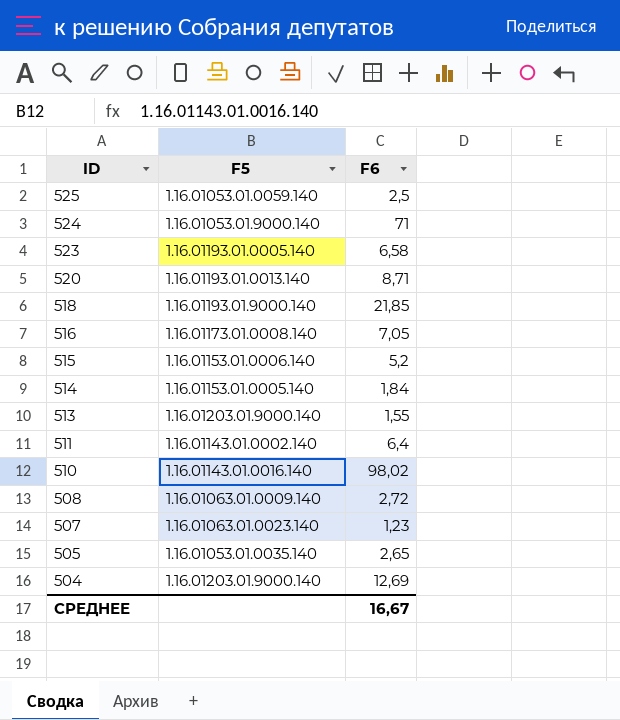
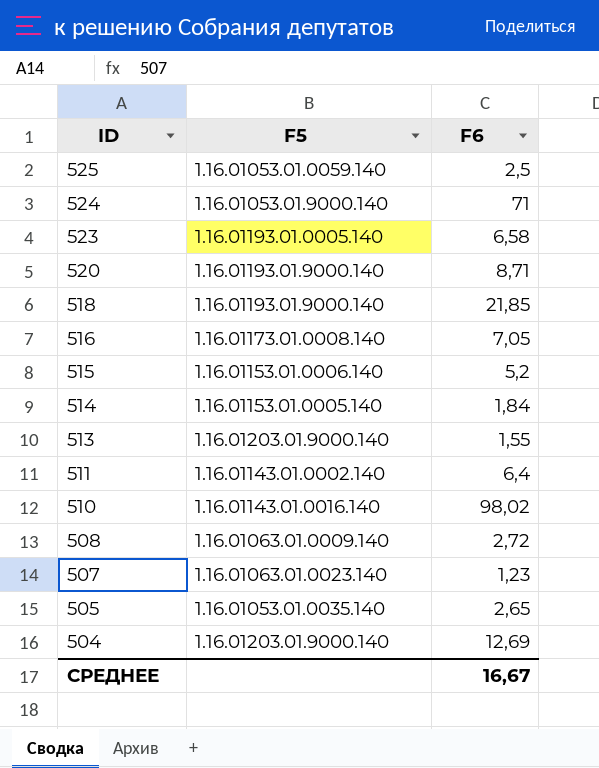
520 | F5: 1.16.01193.01.0013.140 -> 1.16.01193.01.9000.140

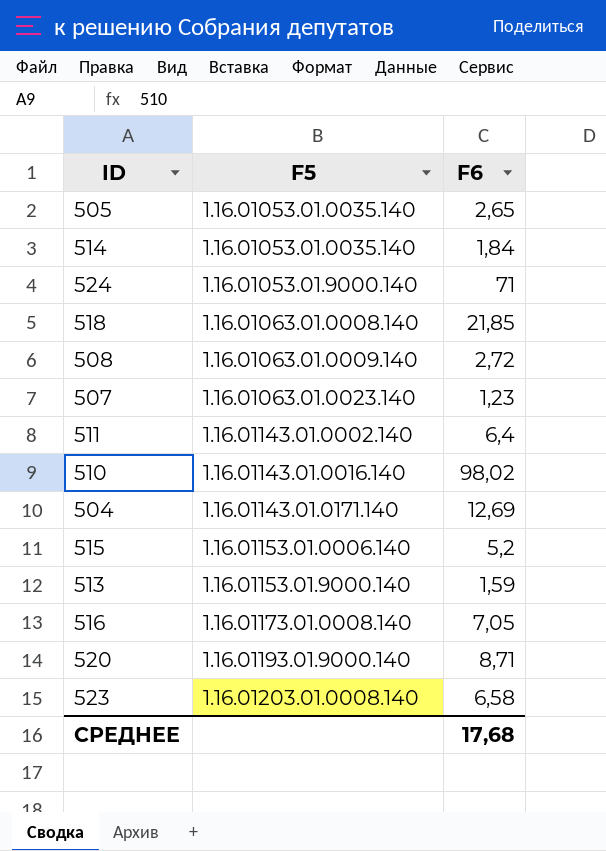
row order: ID descending -> F5 ascending
row 525: 1.16.01053.01.0059.140 | 2,5 -> none
514 | F5: 1.16.01153.01.0005.140 -> 1.16.01053.01.0035.140
518 | F5: 1.16.01193.01.9000.140 -> 1.16.01063.01.0008.140
504 | F5: 1.16.01203.01.9000.140 -> 1.16.01143.01.0171.140
513 | F5: 1.16.01203.01.9000.140 -> 1.16.01153.01.9000.140
513 | F6: 1,55 -> 1,59
523 | F5: 1.16.01193.01.0005.140 -> 1.16.01203.01.0008.140
СРЕДНЕЕ | F6: 16,67 -> 17,68

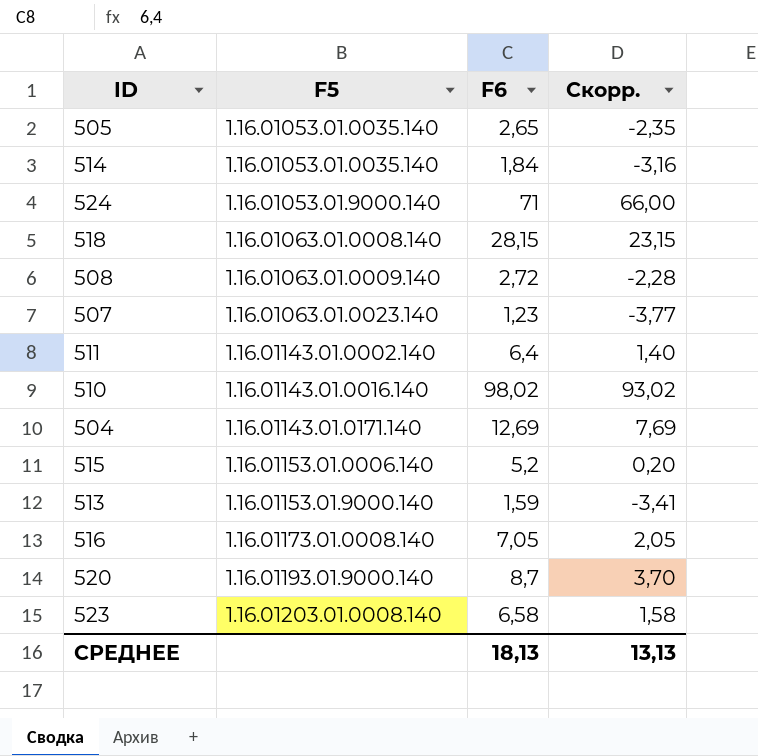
column Скорр. | formula: none -> [F6] - 5
518 | F6: 21,85 -> 28,15
520 | F6: 8,71 -> 8,7
СРЕДНЕЕ | F6: 17,68 -> 18,13

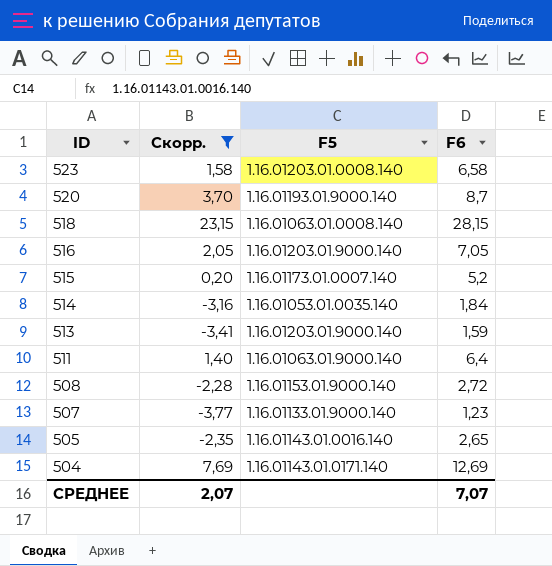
filter: none -> Скорр. <= 23,15
row order: F5 ascending -> ID descending
column Скорр. | position: 4 -> 2
516 | F5: 1.16.01173.01.0008.140 -> 1.16.01203.01.9000.140
515 | F5: 1.16.01153.01.0006.140 -> 1.16.01173.01.0007.140
513 | F5: 1.16.01153.01.9000.140 -> 1.16.01203.01.9000.140
511 | F5: 1.16.01143.01.0002.140 -> 1.16.01063.01.9000.140
508 | F5: 1.16.01063.01.0009.140 -> 1.16.01153.01.9000.140
507 | F5: 1.16.01063.01.0023.140 -> 1.16.01133.01.9000.140
505 | F5: 1.16.01053.01.0035.140 -> 1.16.01143.01.0016.140
СРЕДНЕЕ | Скорр.: 13,13 -> 2,07
СРЕДНЕЕ | F6: 18,13 -> 7,07

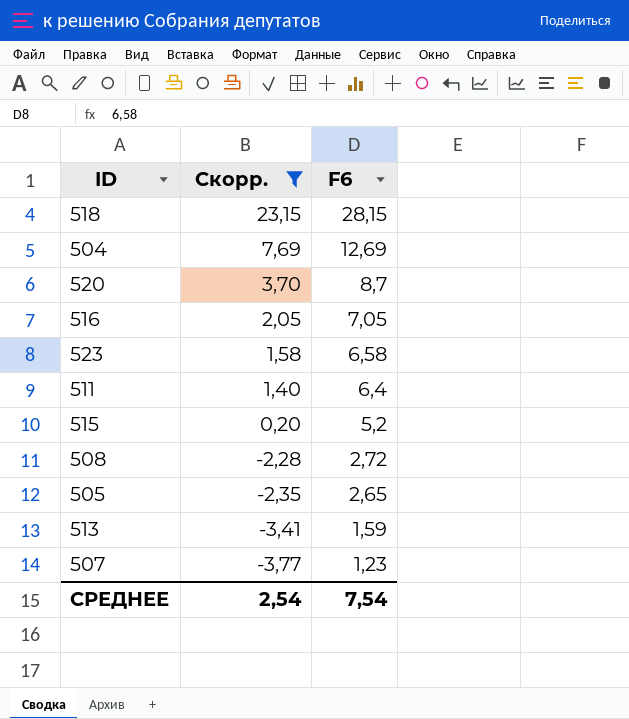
row order: ID descending -> Скорр. descending
column F5 | position: 3 -> none
row 514: -3,16 | 1.16.01053.01.0035.140 | 1,84 -> none
СРЕДНЕЕ | Скорр.: 2,07 -> 2,54
СРЕДНЕЕ | F6: 7,07 -> 7,54

